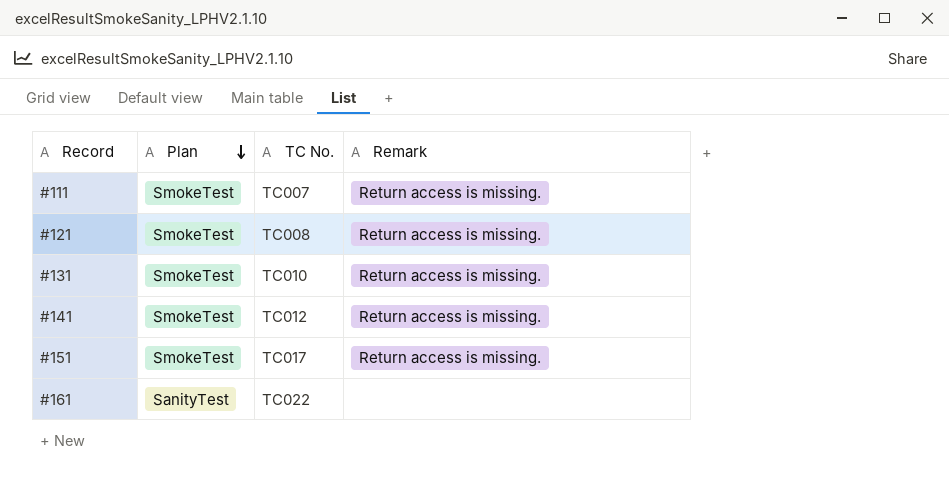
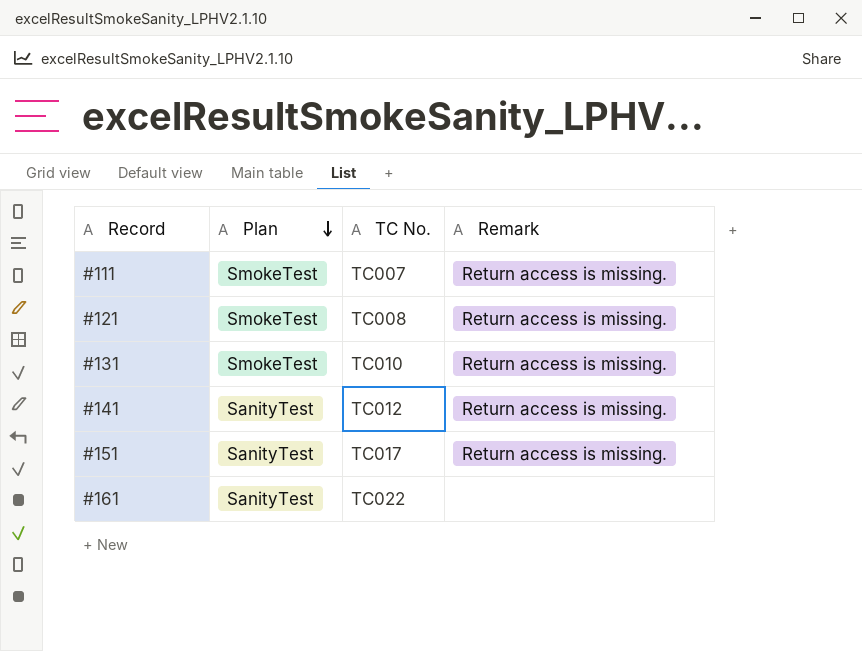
#141 | Plan: SmokeTest -> SanityTest
#151 | Plan: SmokeTest -> SanityTest

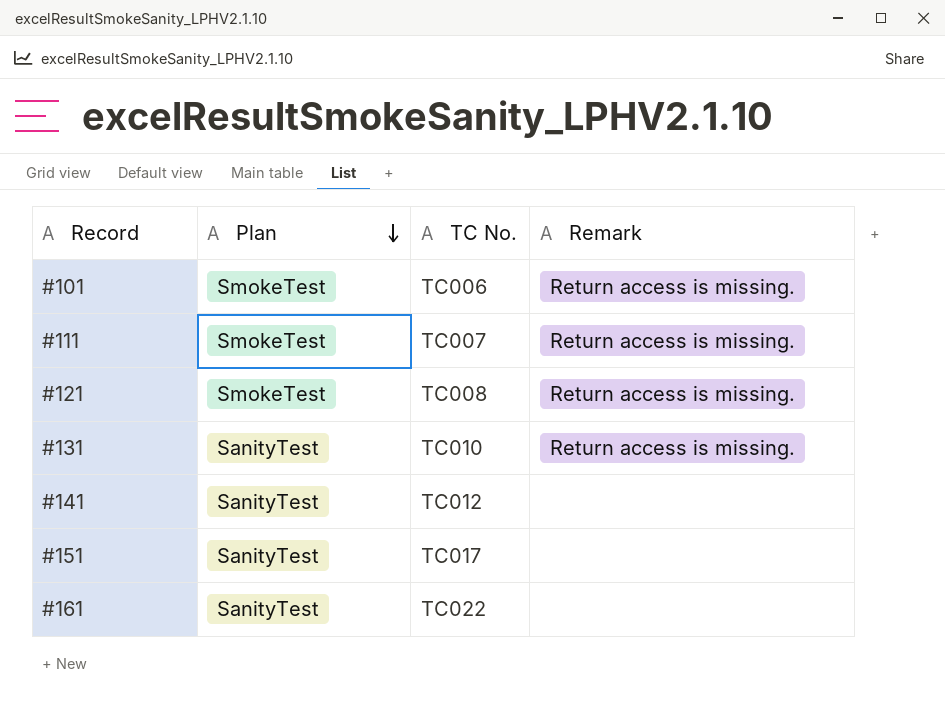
row #101: none -> SmokeTest | TC006 | Return access is missing.
#131 | Plan: SmokeTest -> SanityTest
#141 | Remark: Return access is missing. -> none
#151 | Remark: Return access is missing. -> none

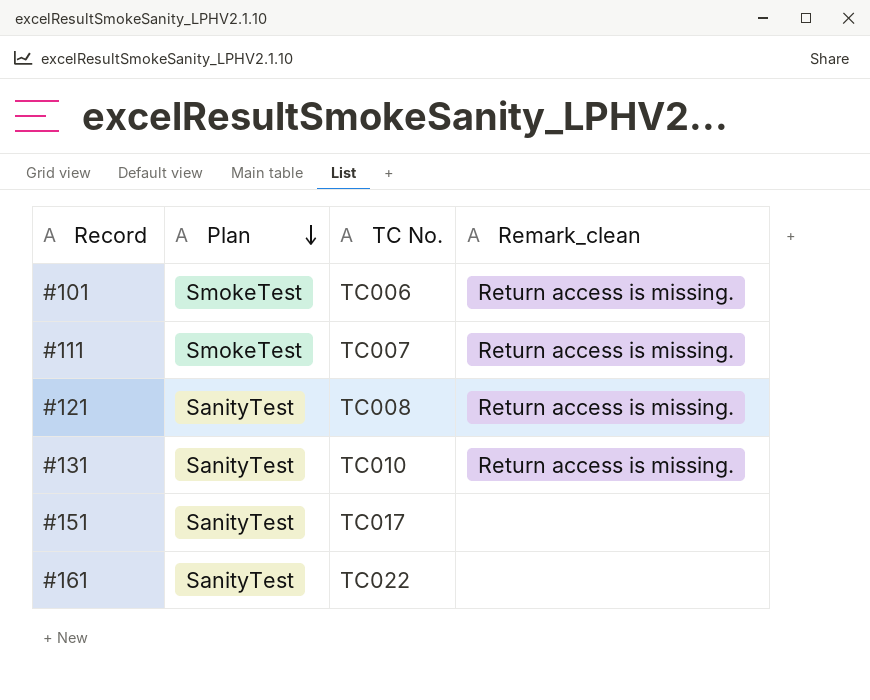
column name: Remark -> Remark_clean
row #141: SanityTest | TC012 | none -> none
#121 | Plan: SmokeTest -> SanityTest

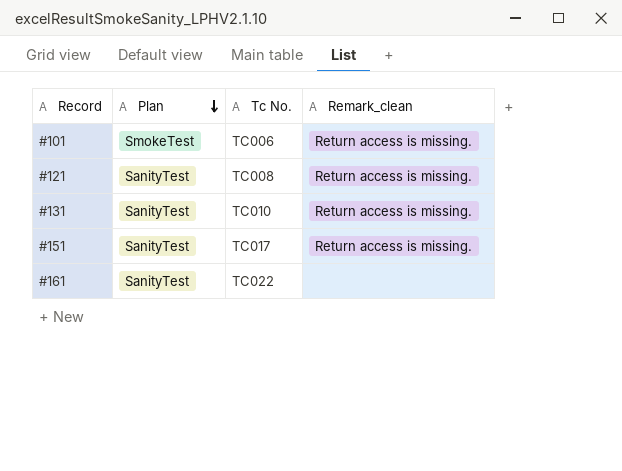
column name: TC No. -> Tc No.
row #111: SmokeTest | TC007 | Return access is missing. -> none
#151 | Remark_clean: none -> Return access is missing.

